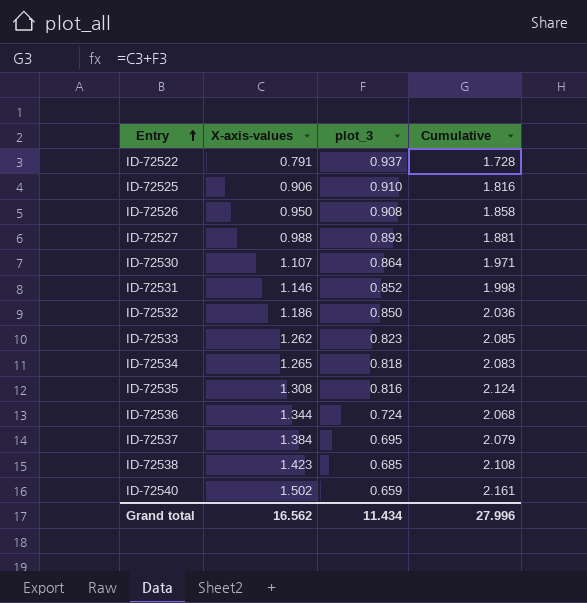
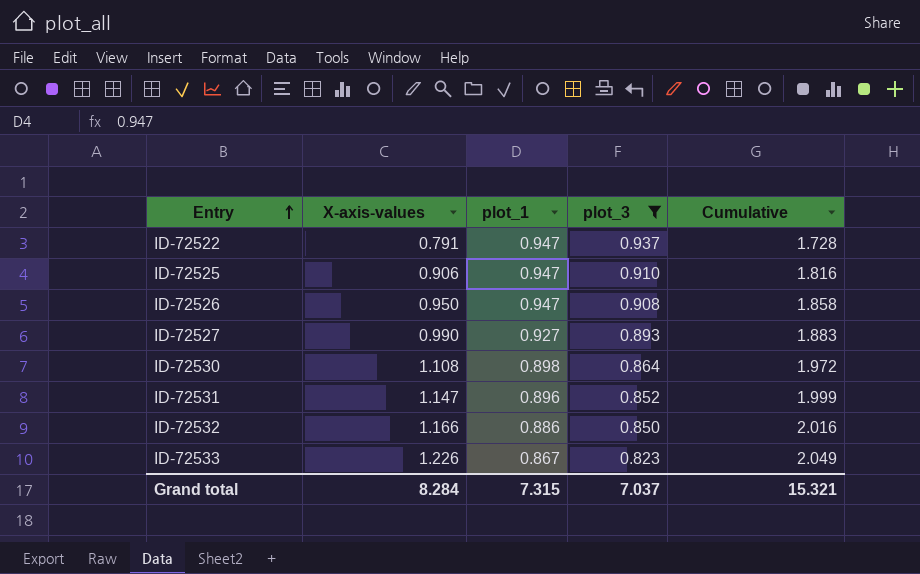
filter: none -> plot_3 >= 0.823
column plot_1 | position: none -> 3
ID-72527 | X-axis-values: 0.988 -> 0.990
ID-72527 | Cumulative: 1.881 -> 1.883
ID-72530 | X-axis-values: 1.107 -> 1.108
ID-72530 | Cumulative: 1.971 -> 1.972
ID-72531 | X-axis-values: 1.146 -> 1.147
ID-72531 | Cumulative: 1.998 -> 1.999
ID-72532 | X-axis-values: 1.186 -> 1.166
ID-72532 | Cumulative: 2.036 -> 2.016
ID-72533 | X-axis-values: 1.262 -> 1.226
ID-72533 | Cumulative: 2.085 -> 2.049
Grand total | X-axis-values: 16.562 -> 8.284
Grand total | plot_3: 11.434 -> 7.037
Grand total | Cumulative: 27.996 -> 15.321

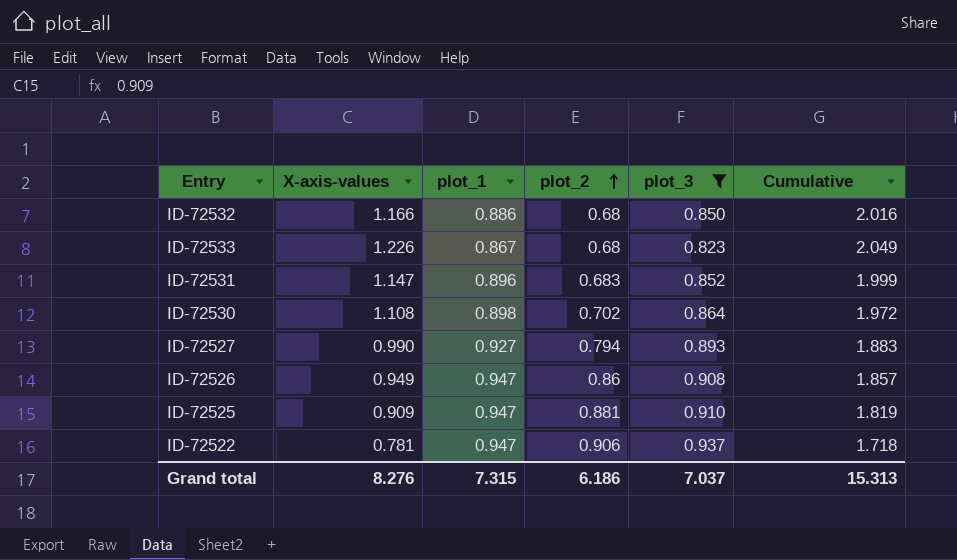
row order: Entry ascending -> plot_2 ascending
column plot_2 | position: none -> 4
ID-72526 | X-axis-values: 0.950 -> 0.949
ID-72526 | Cumulative: 1.858 -> 1.857
ID-72525 | X-axis-values: 0.906 -> 0.909
ID-72525 | Cumulative: 1.816 -> 1.819
ID-72522 | X-axis-values: 0.791 -> 0.781
ID-72522 | Cumulative: 1.728 -> 1.718
Grand total | X-axis-values: 8.284 -> 8.276
Grand total | Cumulative: 15.321 -> 15.313

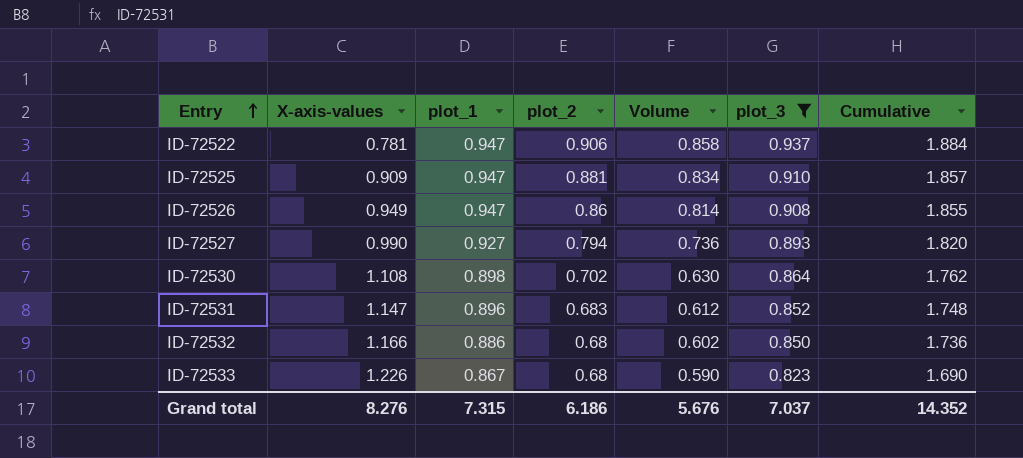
row order: plot_2 ascending -> Entry ascending
column Volume | formula: none -> [plot_1] * [plot_2]
column Cumulative | formula: [X-axis-values] + [plot_3] -> [plot_1] + [plot_3]
Grand total | Cumulative: 15.313 -> 14.352

